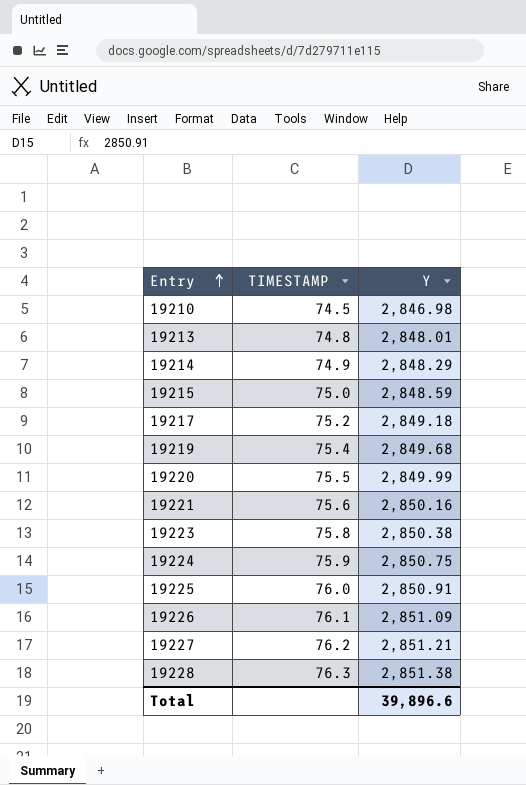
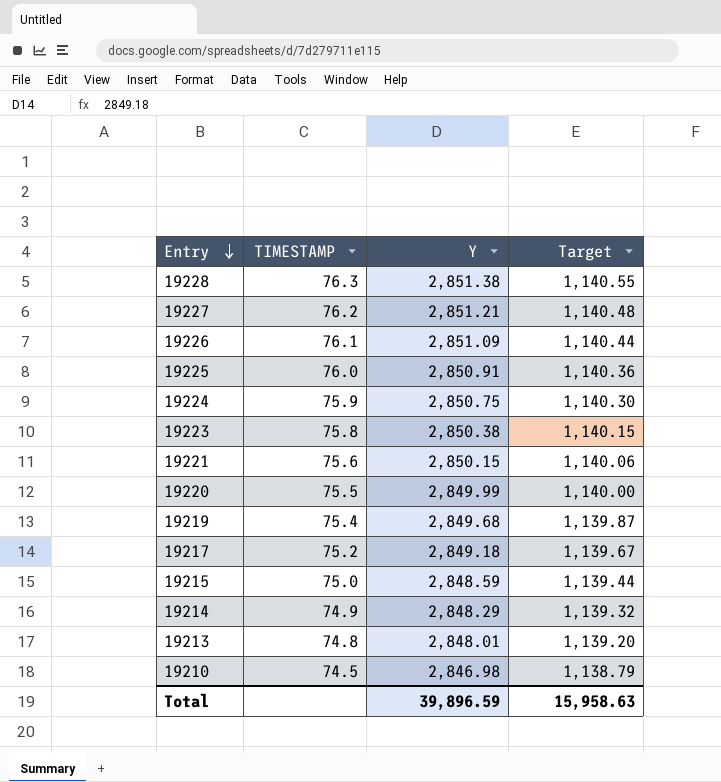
row order: Entry ascending -> Entry descending
column Target | formula: none -> [Y] * 0.4
19221 | Y: 2,850.16 -> 2,850.15
Total | Y: 39,896.6 -> 39,896.59

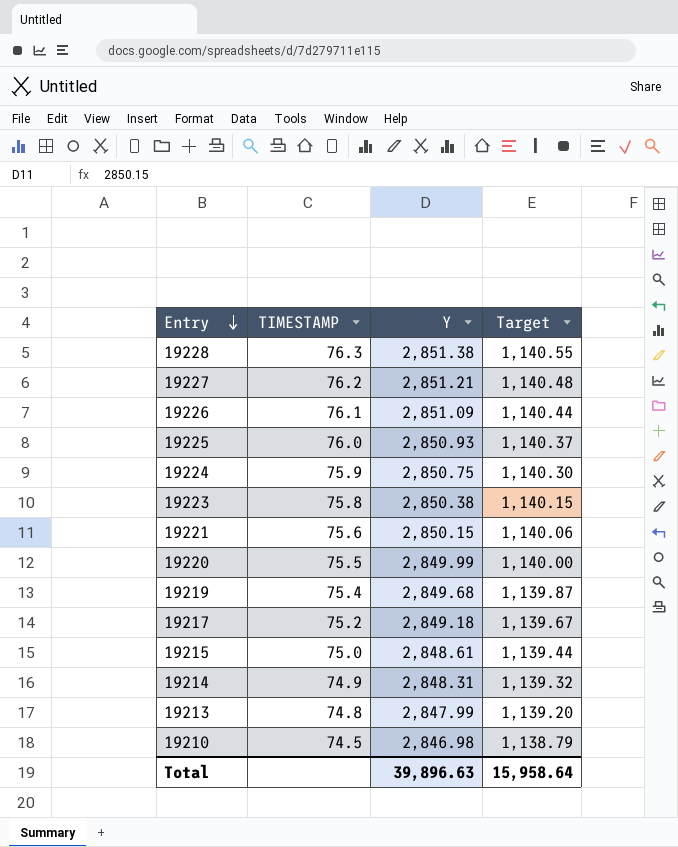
19225 | Y: 2,850.91 -> 2,850.93
19225 | Target: 1,140.36 -> 1,140.37
19215 | Y: 2,848.59 -> 2,848.61
19214 | Y: 2,848.29 -> 2,848.31
19213 | Y: 2,848.01 -> 2,847.99
Total | Y: 39,896.59 -> 39,896.63
Total | Target: 15,958.63 -> 15,958.64

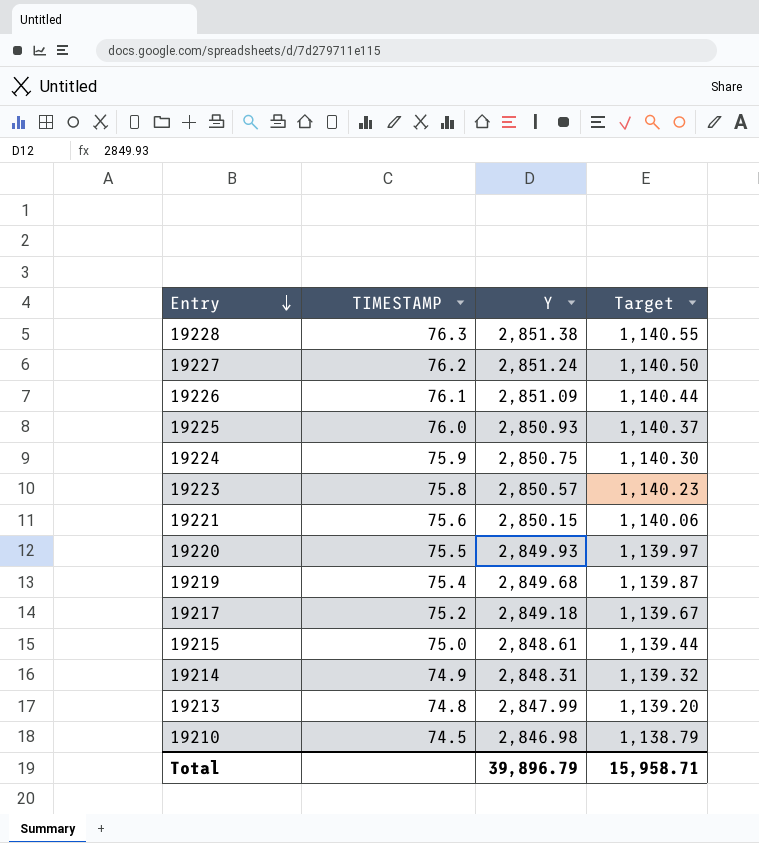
19227 | Y: 2,851.21 -> 2,851.24
19227 | Target: 1,140.48 -> 1,140.50
19223 | Y: 2,850.38 -> 2,850.57
19223 | Target: 1,140.15 -> 1,140.23
19220 | Y: 2,849.99 -> 2,849.93
19220 | Target: 1,140.00 -> 1,139.97
Total | Y: 39,896.63 -> 39,896.79
Total | Target: 15,958.64 -> 15,958.71

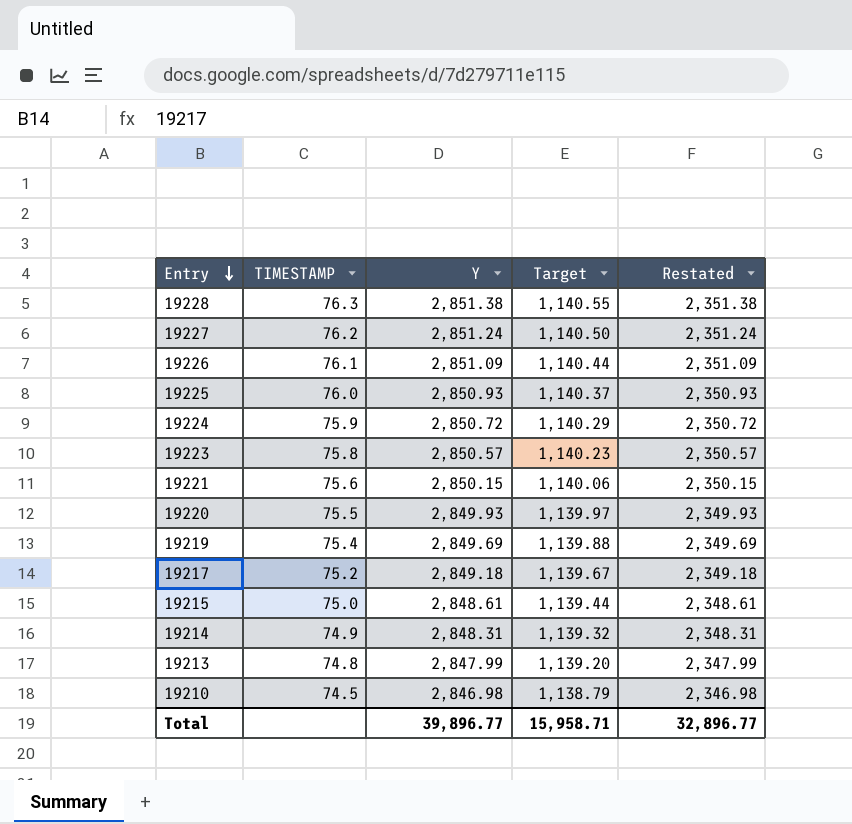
column Restated | formula: none -> [Y] - 500
19224 | Y: 2,850.75 -> 2,850.72
19224 | Target: 1,140.30 -> 1,140.29
19219 | Y: 2,849.68 -> 2,849.69
19219 | Target: 1,139.87 -> 1,139.88
Total | Y: 39,896.79 -> 39,896.77

